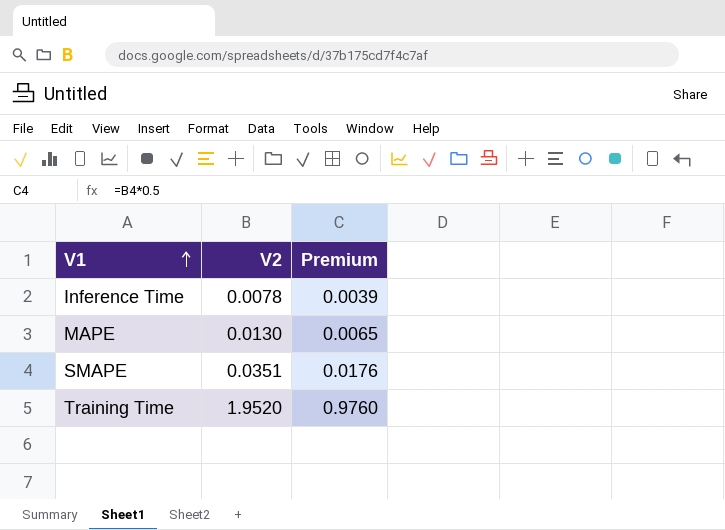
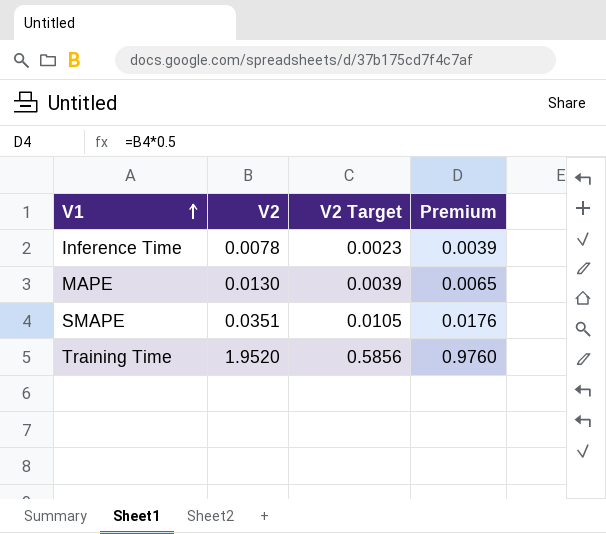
column V2 Target | formula: none -> [V2] * 0.3

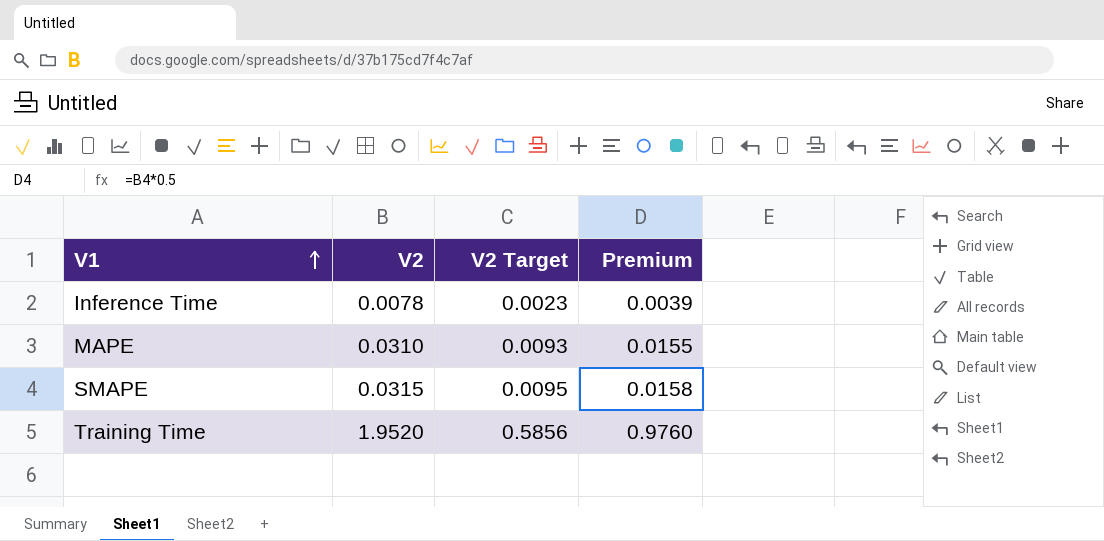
MAPE | V2: 0.0130 -> 0.0310
MAPE | V2 Target: 0.0039 -> 0.0093
MAPE | Premium: 0.0065 -> 0.0155
SMAPE | V2: 0.0351 -> 0.0315
SMAPE | V2 Target: 0.0105 -> 0.0095
SMAPE | Premium: 0.0176 -> 0.0158

